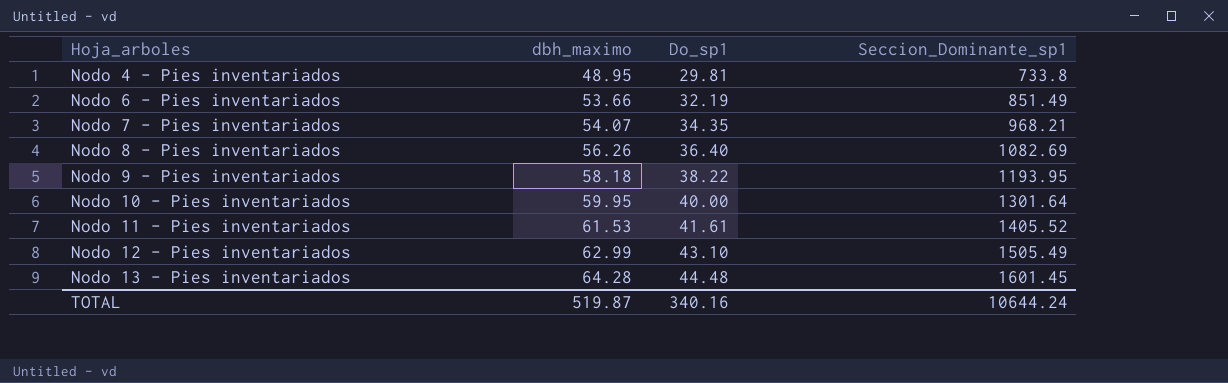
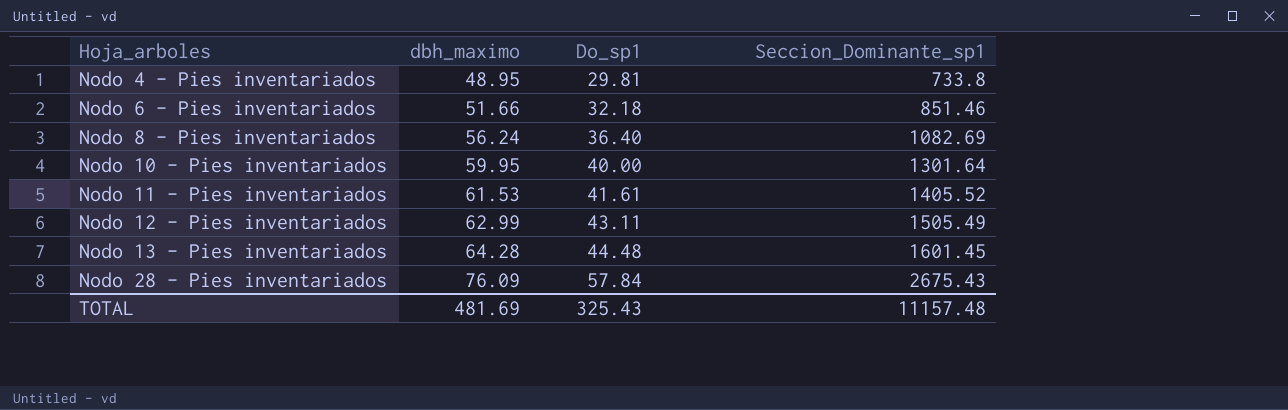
row Nodo 7 - Pies inventariados: 54.07 | 34.35 | 968.21 -> none
row Nodo 9 - Pies inventariados: 58.18 | 38.22 | 1193.95 -> none
Nodo 6 - Pies inventariados | dbh_maximo: 53.66 -> 51.66
Nodo 6 - Pies inventariados | Do_sp1: 32.19 -> 32.18
Nodo 6 - Pies inventariados | Seccion_Dominante_sp1: 851.49 -> 851.46
Nodo 8 - Pies inventariados | dbh_maximo: 56.26 -> 56.24
Nodo 12 - Pies inventariados | Do_sp1: 43.10 -> 43.11
row Nodo 28 - Pies inventariados: none -> 76.09 | 57.84 | 2675.43
TOTAL | dbh_maximo: 519.87 -> 481.69
TOTAL | Do_sp1: 340.16 -> 325.43
TOTAL | Seccion_Dominante_sp1: 10644.24 -> 11157.48

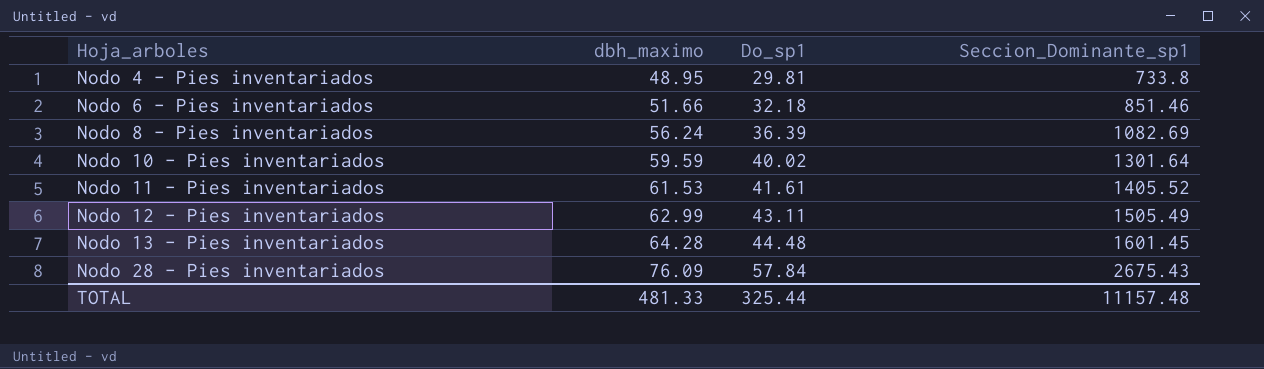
Nodo 8 - Pies inventariados | Do_sp1: 36.40 -> 36.39
Nodo 10 - Pies inventariados | dbh_maximo: 59.95 -> 59.59
Nodo 10 - Pies inventariados | Do_sp1: 40.00 -> 40.02
TOTAL | dbh_maximo: 481.69 -> 481.33
TOTAL | Do_sp1: 325.43 -> 325.44

